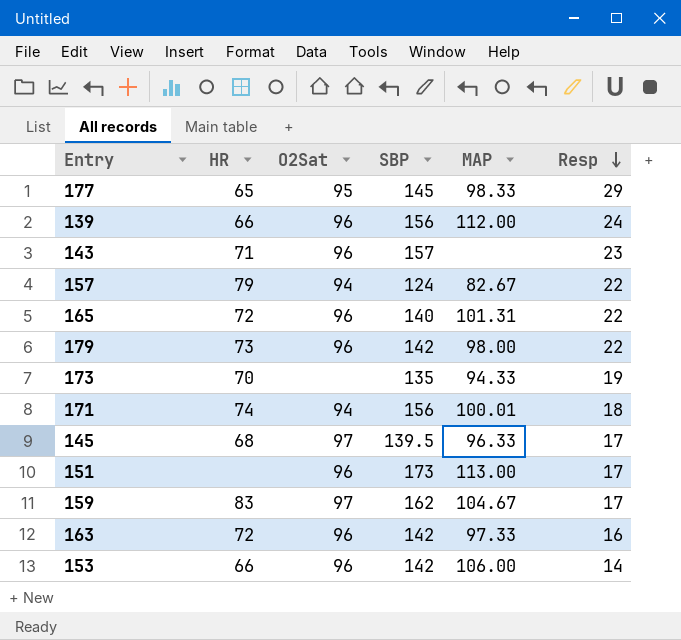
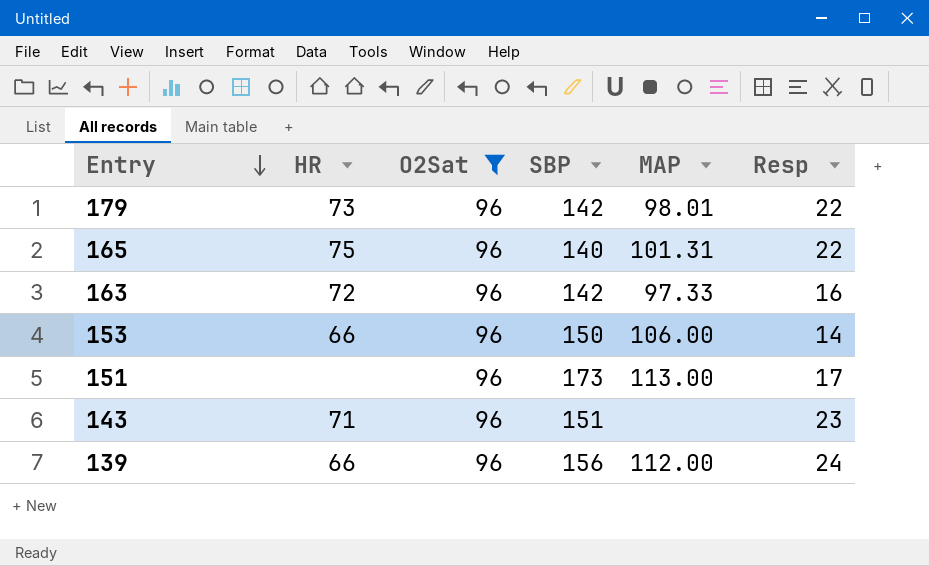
filter: none -> O2Sat = 96
row order: Resp descending -> Entry descending
179 | MAP: 98.00 -> 98.01
165 | HR: 72 -> 75
153 | SBP: 142 -> 150
143 | SBP: 157 -> 151

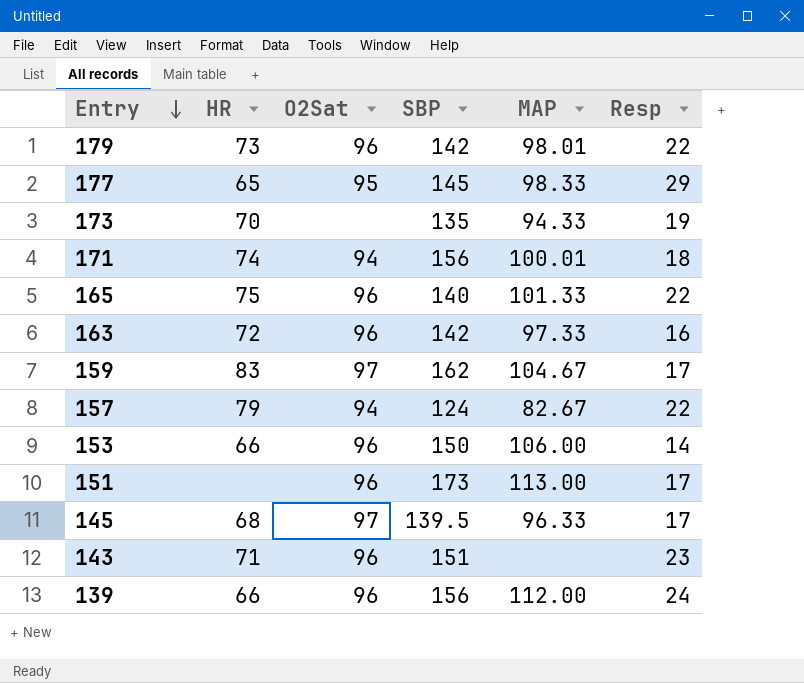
filter: O2Sat = 96 -> none
165 | MAP: 101.31 -> 101.33

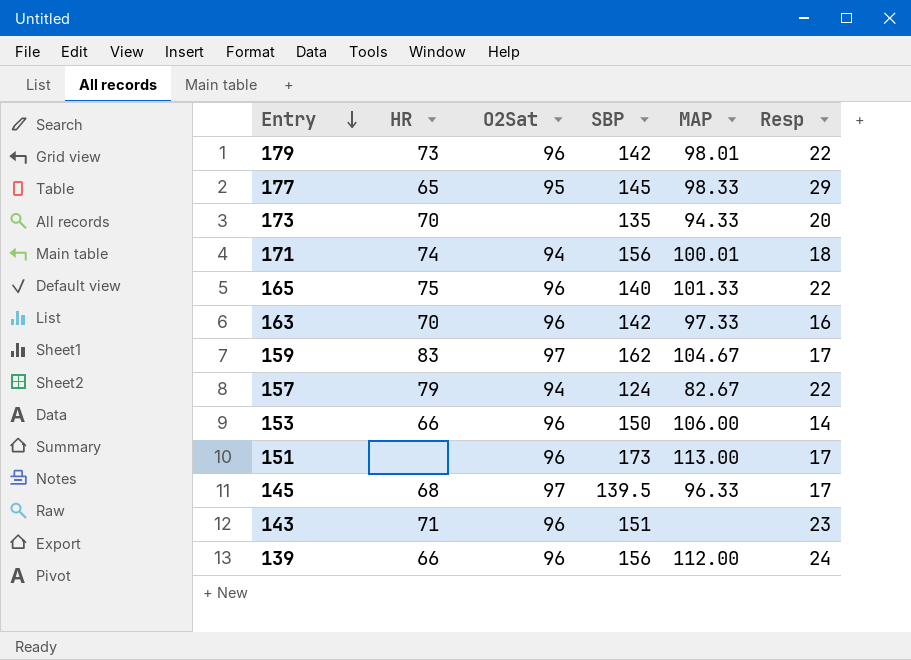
173 | Resp: 19 -> 20
163 | HR: 72 -> 70

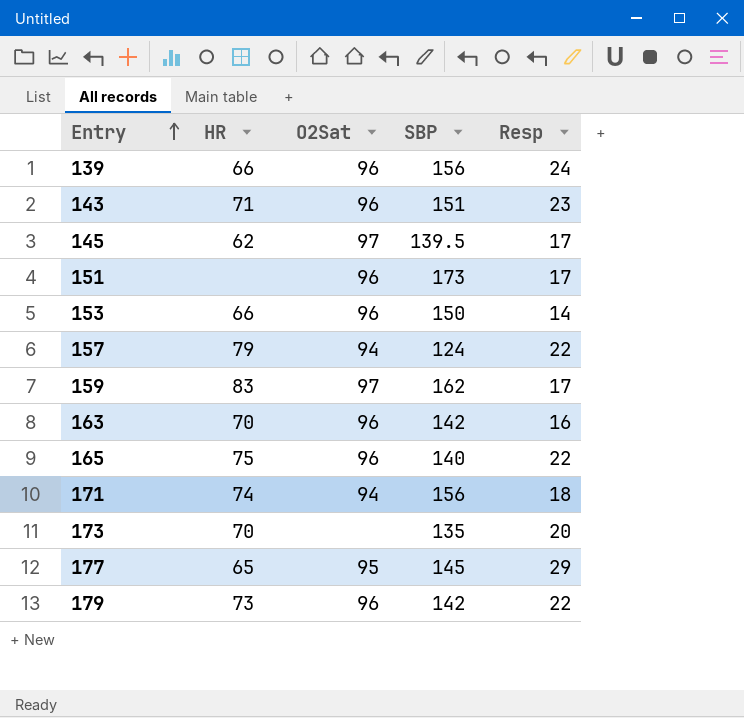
row order: Entry descending -> Entry ascending
column MAP | position: 5 -> none
145 | HR: 68 -> 62

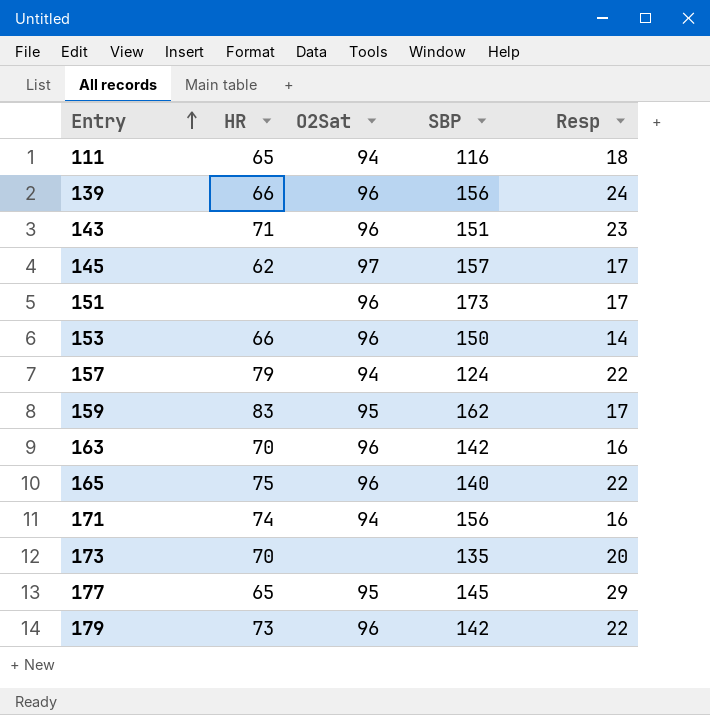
row 111: none -> 65 | 94 | 116 | 18
145 | SBP: 139.5 -> 157
159 | O2Sat: 97 -> 95
171 | Resp: 18 -> 16

